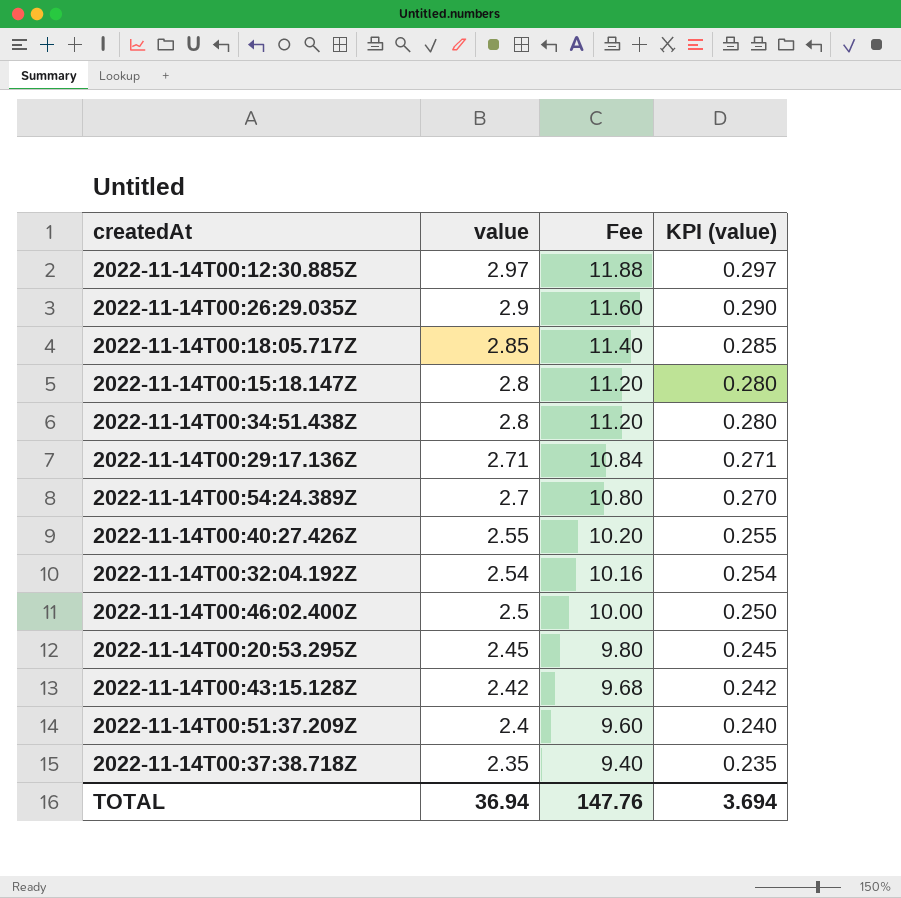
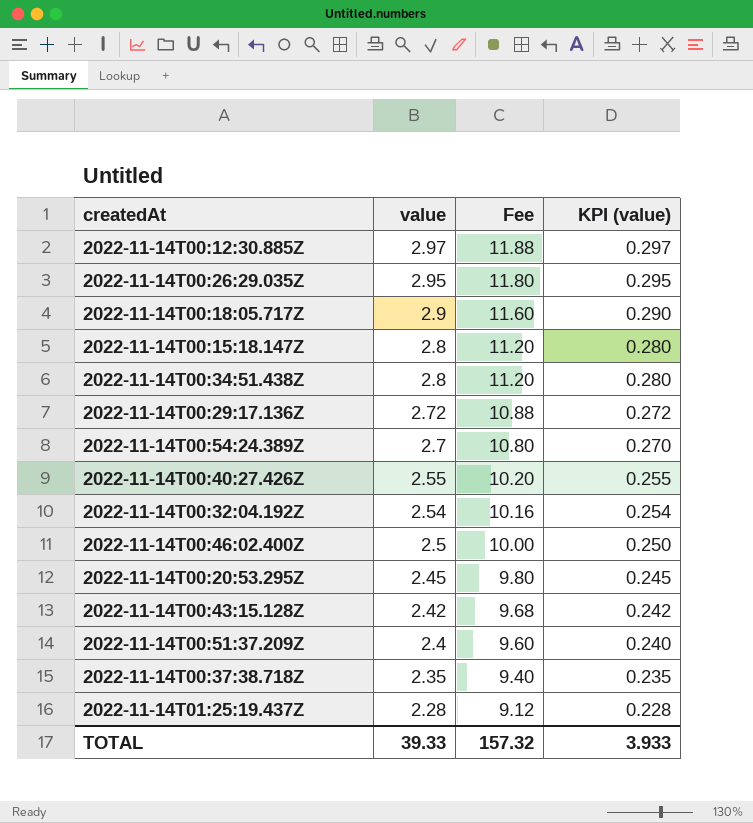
2022-11-14T00:26:29.035Z | value: 2.9 -> 2.95
2022-11-14T00:26:29.035Z | Fee: 11.60 -> 11.80
2022-11-14T00:26:29.035Z | KPI (value): 0.290 -> 0.295
2022-11-14T00:18:05.717Z | value: 2.85 -> 2.9
2022-11-14T00:18:05.717Z | Fee: 11.40 -> 11.60
2022-11-14T00:18:05.717Z | KPI (value): 0.285 -> 0.290
2022-11-14T00:29:17.136Z | value: 2.71 -> 2.72
2022-11-14T00:29:17.136Z | Fee: 10.84 -> 10.88
2022-11-14T00:29:17.136Z | KPI (value): 0.271 -> 0.272
row 2022-11-14T01:25:19.437Z: none -> 2.28 | 9.12 | 0.228
TOTAL | value: 36.94 -> 39.33
TOTAL | Fee: 147.76 -> 157.32
TOTAL | KPI (value): 3.694 -> 3.933

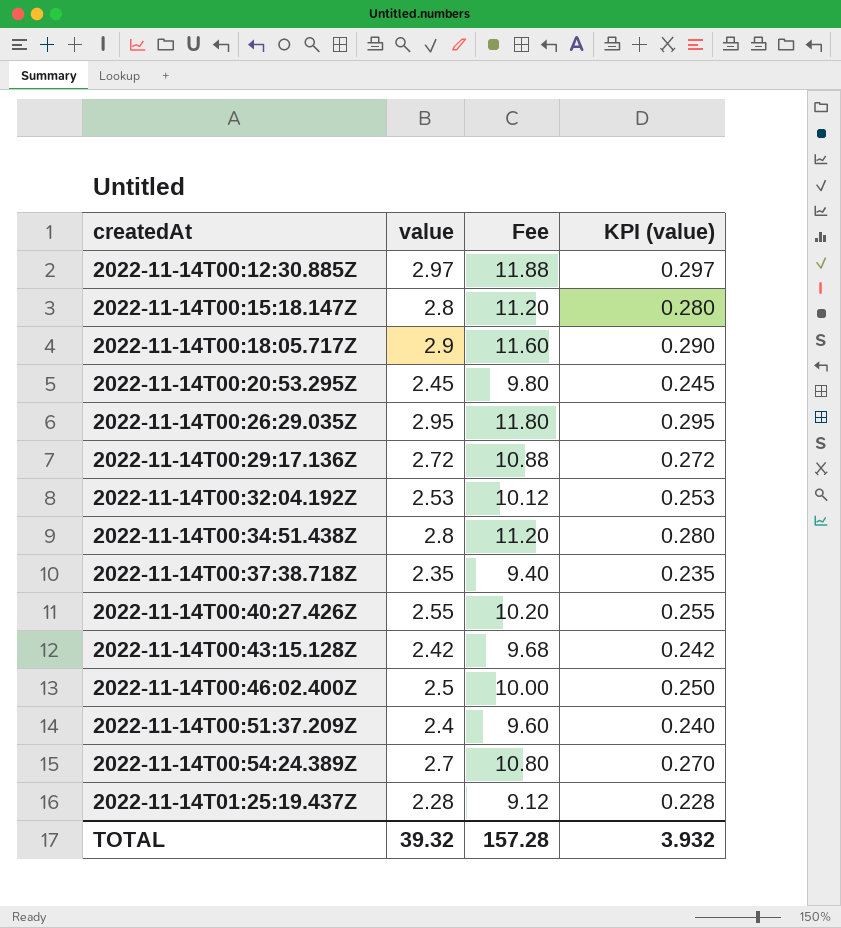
row order: value descending -> createdAt ascending
2022-11-14T00:32:04.192Z | value: 2.54 -> 2.53
2022-11-14T00:32:04.192Z | Fee: 10.16 -> 10.12
2022-11-14T00:32:04.192Z | KPI (value): 0.254 -> 0.253
TOTAL | value: 39.33 -> 39.32
TOTAL | Fee: 157.32 -> 157.28
TOTAL | KPI (value): 3.933 -> 3.932

